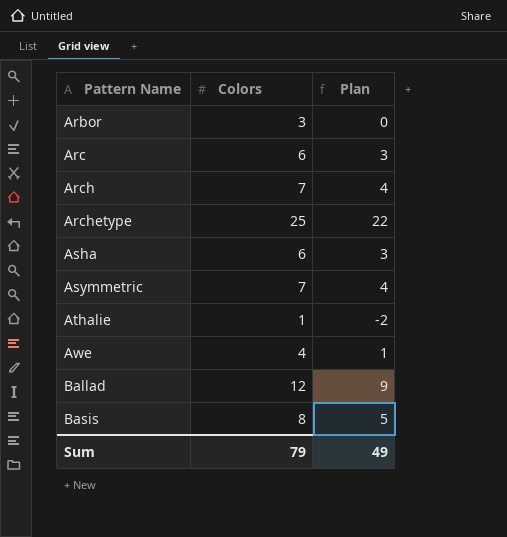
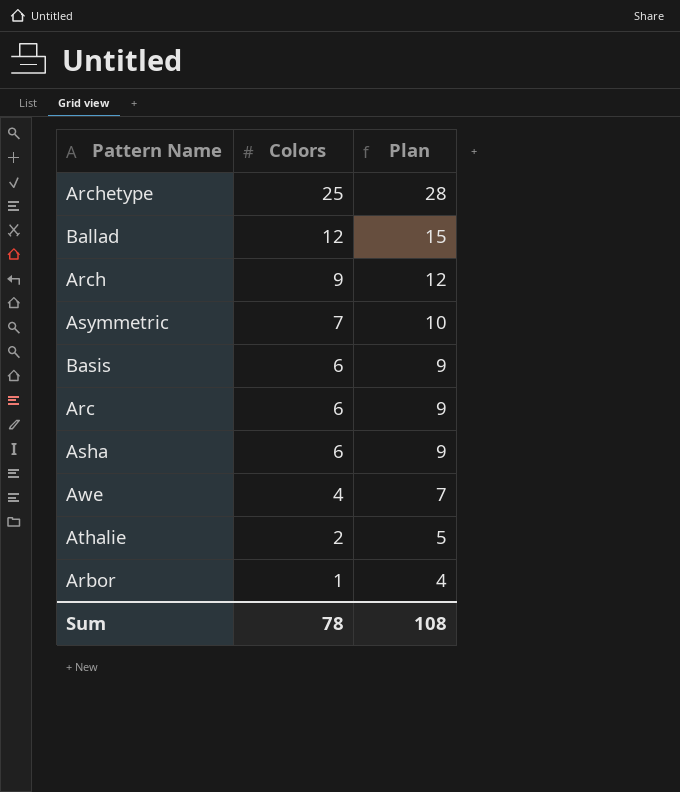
row order: Pattern Name ascending -> Colors descending
column Plan | formula: [Colors] - 3 -> [Colors] + 3
Arch | Colors: 7 -> 9
Basis | Colors: 8 -> 6
Athalie | Colors: 1 -> 2
Arbor | Colors: 3 -> 1
Sum | Colors: 79 -> 78
Sum | Plan: 49 -> 108

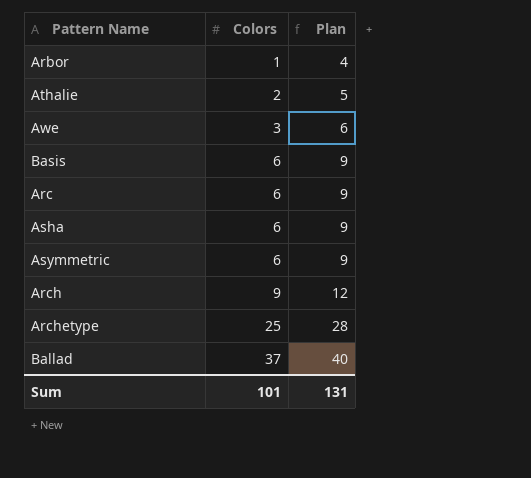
row order: Colors descending -> Colors ascending
Awe | Colors: 4 -> 3
Awe | Plan: 7 -> 6
Asymmetric | Colors: 7 -> 6
Asymmetric | Plan: 10 -> 9
Ballad | Colors: 12 -> 37
Ballad | Plan: 15 -> 40
Sum | Colors: 78 -> 101
Sum | Plan: 108 -> 131

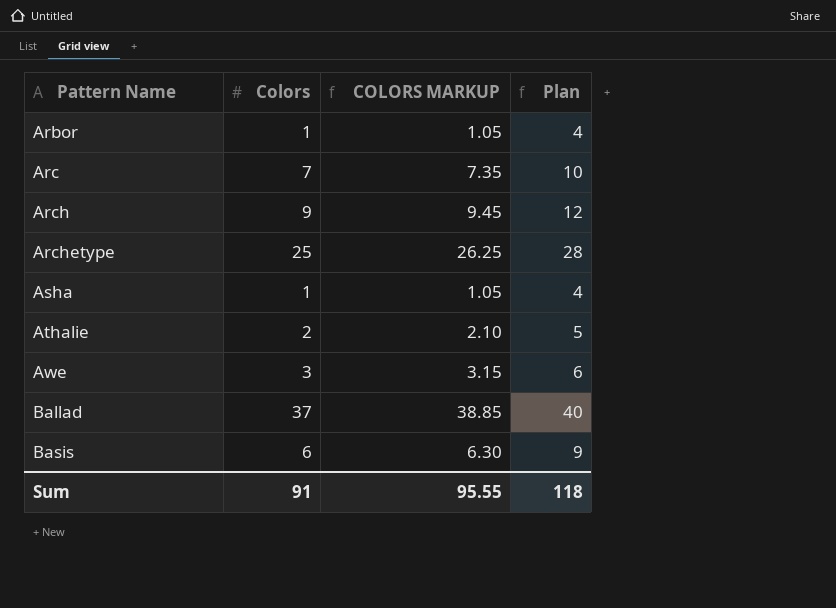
row order: Colors ascending -> Pattern Name ascending
column COLORS MARKUP | formula: none -> [Colors] * 1.05
row Asymmetric: 6 | 9 -> none
Arc | Colors: 6 -> 7
Arc | Plan: 9 -> 10
Asha | Colors: 6 -> 1
Asha | Plan: 9 -> 4
Sum | Colors: 101 -> 91
Sum | Plan: 131 -> 118

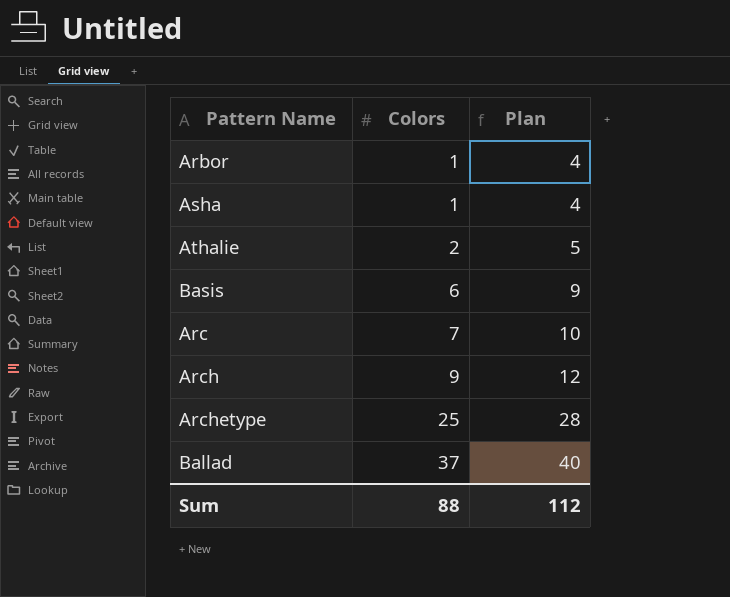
row order: Pattern Name ascending -> Colors ascending
column COLORS MARKUP | formula: [Colors] * 1.05 -> none
row Awe: 3 | 3.15 | 6 -> none
Sum | Colors: 91 -> 88
Sum | Plan: 118 -> 112

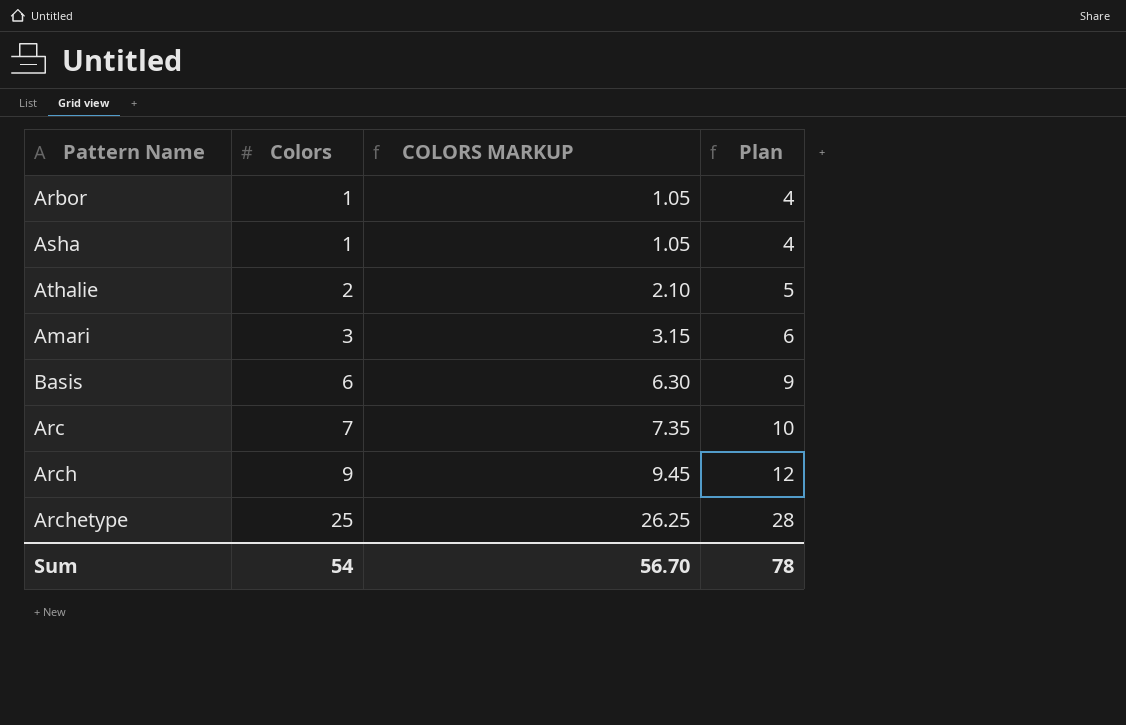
column COLORS MARKUP | formula: none -> [Colors] * 1.05
row Ballad: 37 | 40 -> none
row Amari: none -> 3 | 3.15 | 6
Sum | Colors: 88 -> 54
Sum | Plan: 112 -> 78

